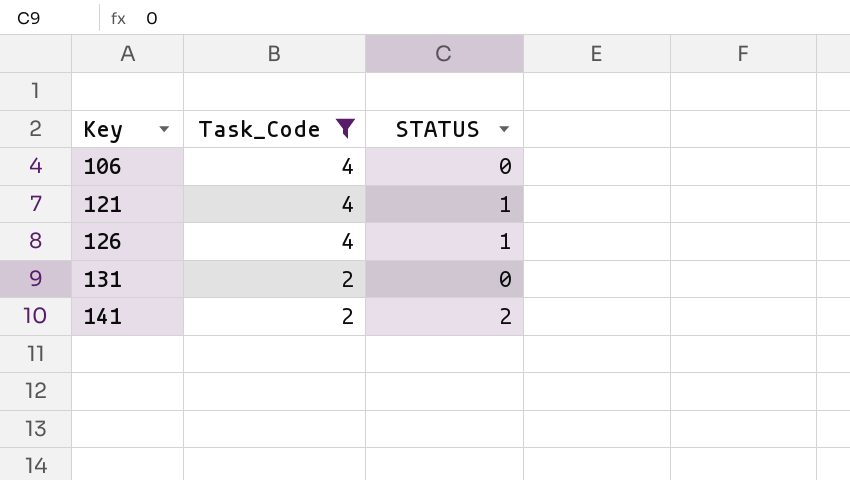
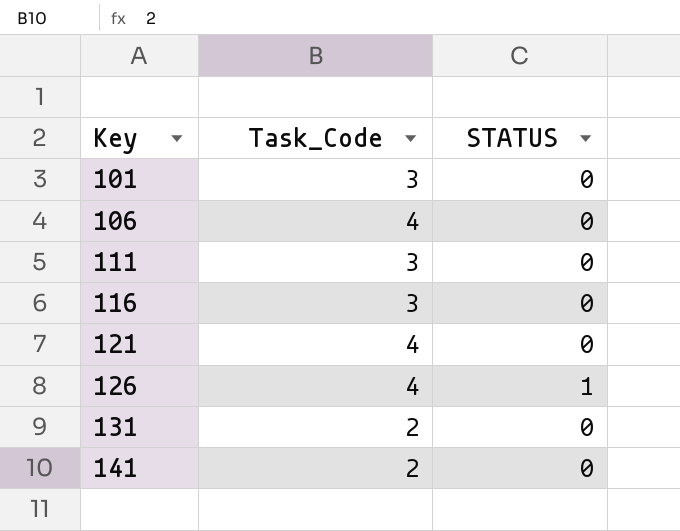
filter: Task_Code != 3 -> none
121 | STATUS: 1 -> 0
141 | STATUS: 2 -> 0

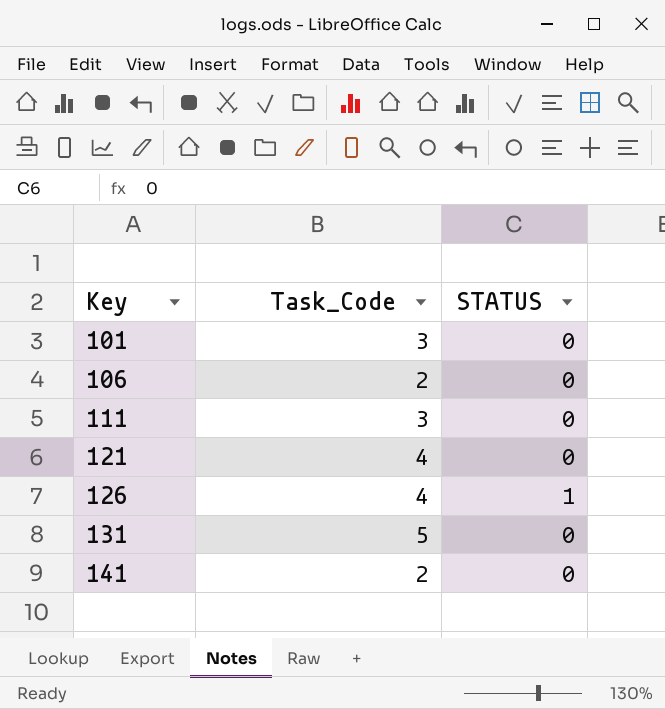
row 116: 3 | 0 -> none
106 | Task_Code: 4 -> 2
131 | Task_Code: 2 -> 5

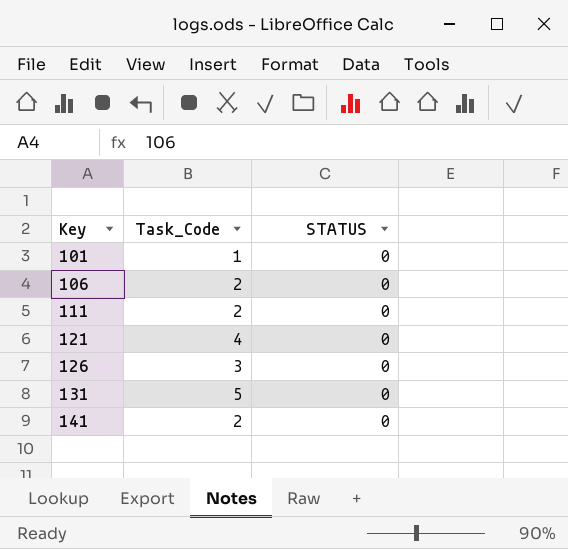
101 | Task_Code: 3 -> 1
111 | Task_Code: 3 -> 2
126 | Task_Code: 4 -> 3
126 | STATUS: 1 -> 0

